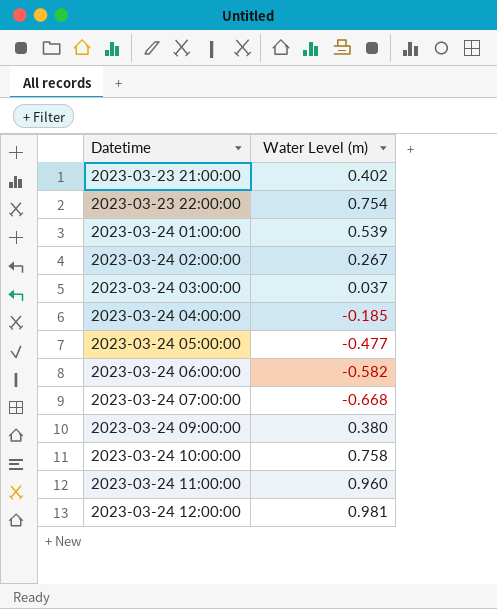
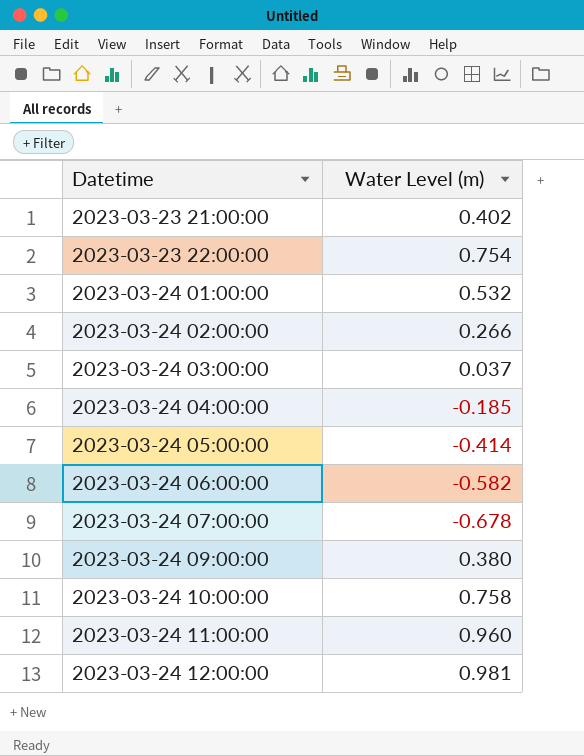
2023-03-24 01:00:00 | Water Level (m): 0.539 -> 0.532
2023-03-24 02:00:00 | Water Level (m): 0.267 -> 0.266
2023-03-24 05:00:00 | Water Level (m): -0.477 -> -0.414
2023-03-24 07:00:00 | Water Level (m): -0.668 -> -0.678

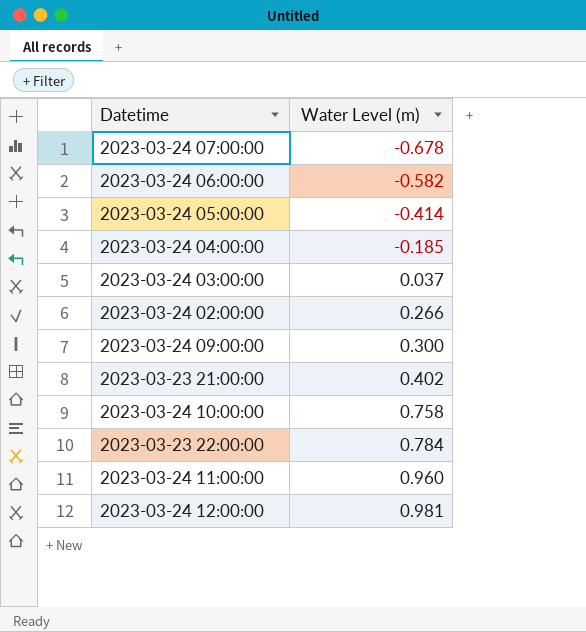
row order: Datetime ascending -> Water Level (m) ascending
row 2023-03-24 01:00:00: 0.532 -> none
2023-03-24 09:00:00 | Water Level (m): 0.380 -> 0.300
2023-03-23 22:00:00 | Water Level (m): 0.754 -> 0.784

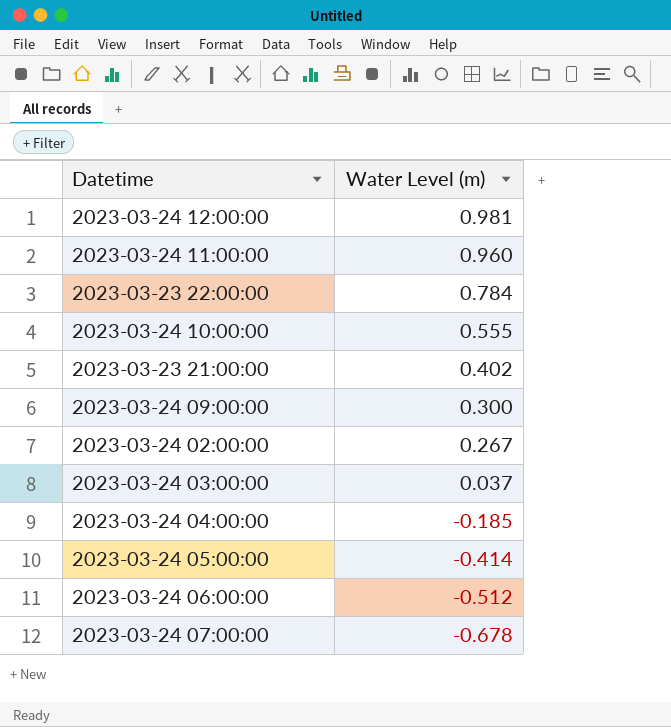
row order: Water Level (m) ascending -> Water Level (m) descending
2023-03-24 10:00:00 | Water Level (m): 0.758 -> 0.555
2023-03-24 02:00:00 | Water Level (m): 0.266 -> 0.267
2023-03-24 06:00:00 | Water Level (m): -0.582 -> -0.512

